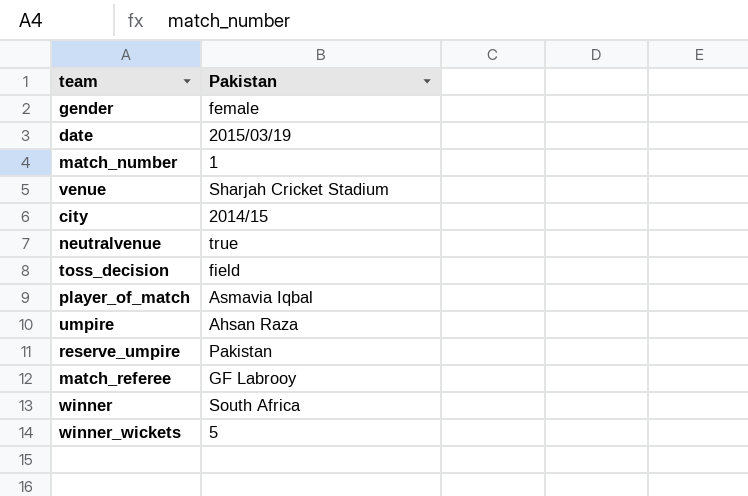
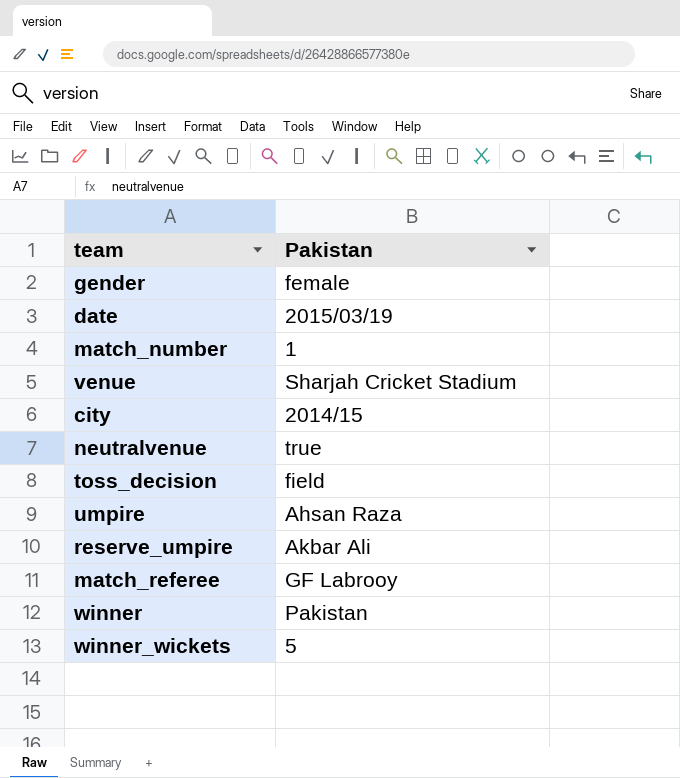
row player_of_match: Asmavia Iqbal -> none
reserve_umpire | Pakistan: Pakistan -> Akbar Ali
winner | Pakistan: South Africa -> Pakistan

